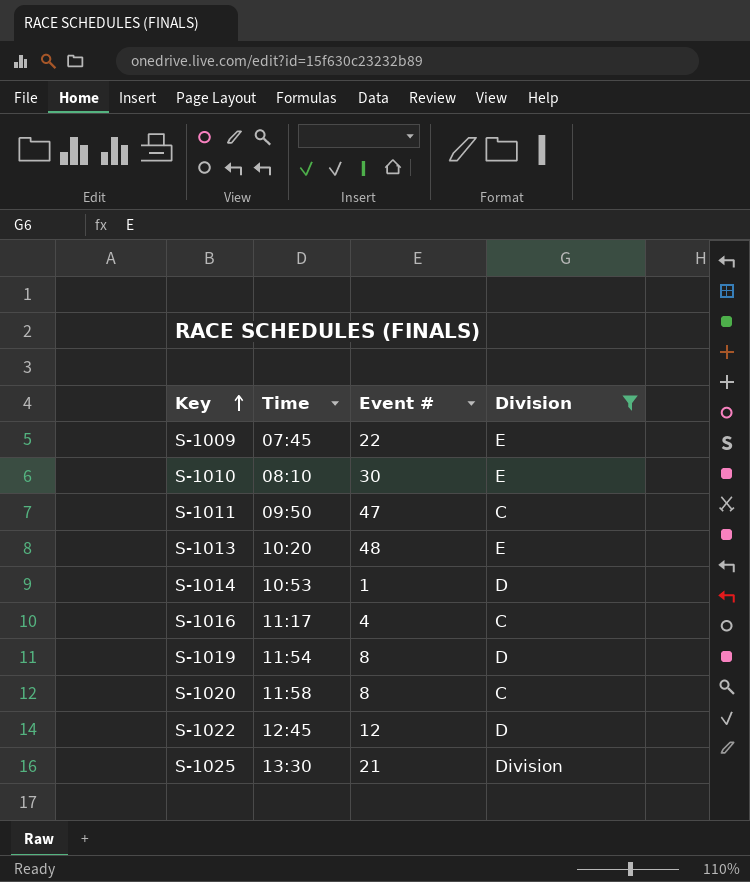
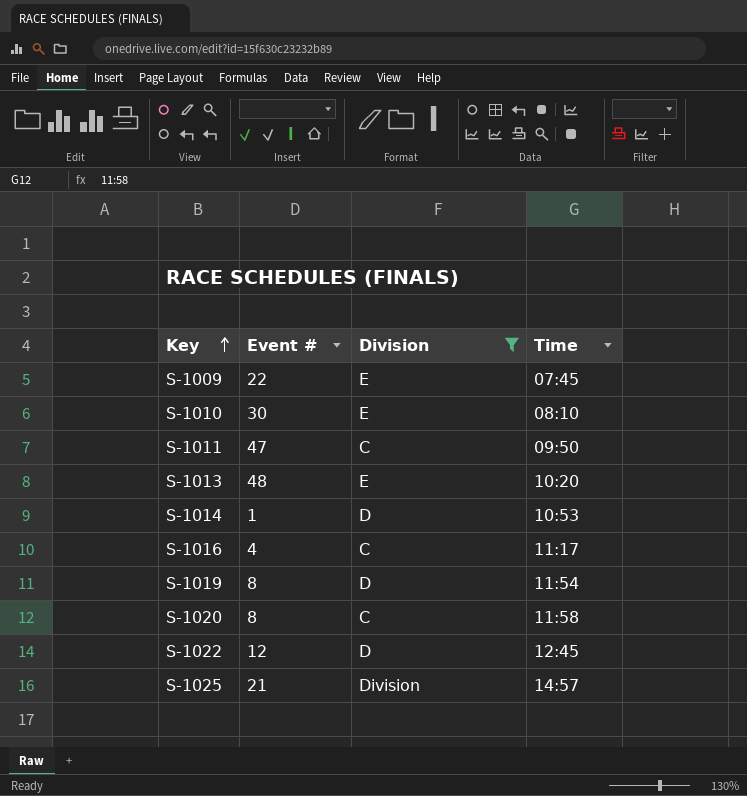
column Time | position: 2 -> 4
S-1025 | Time: 13:30 -> 14:57

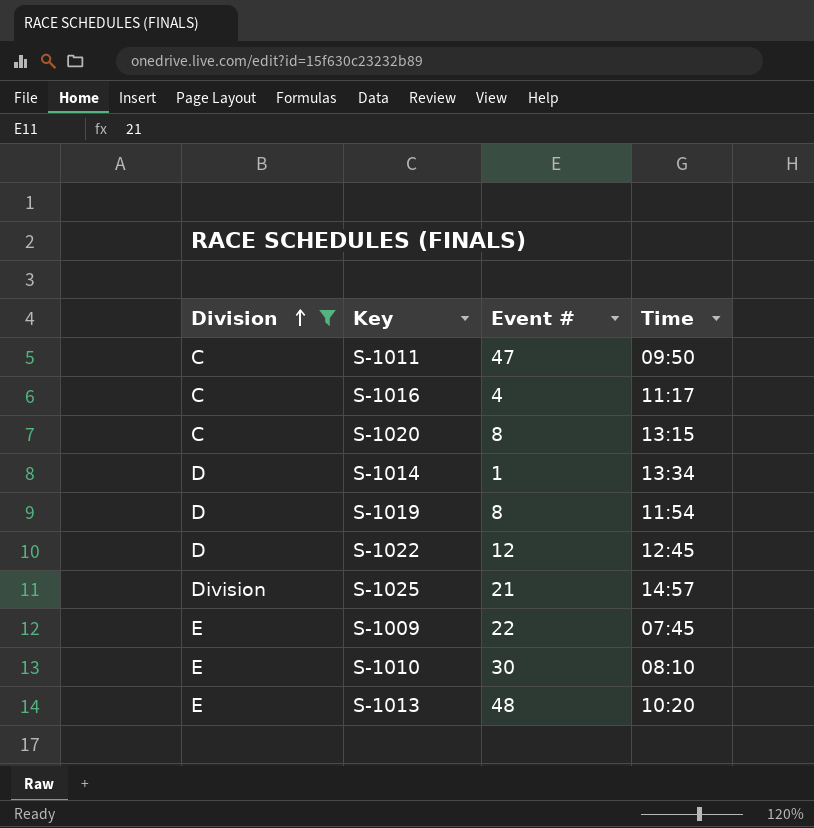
row order: Key ascending -> Division ascending
column Division | position: 3 -> 1
S-1020 | Time: 11:58 -> 13:15
S-1014 | Time: 10:53 -> 13:34

